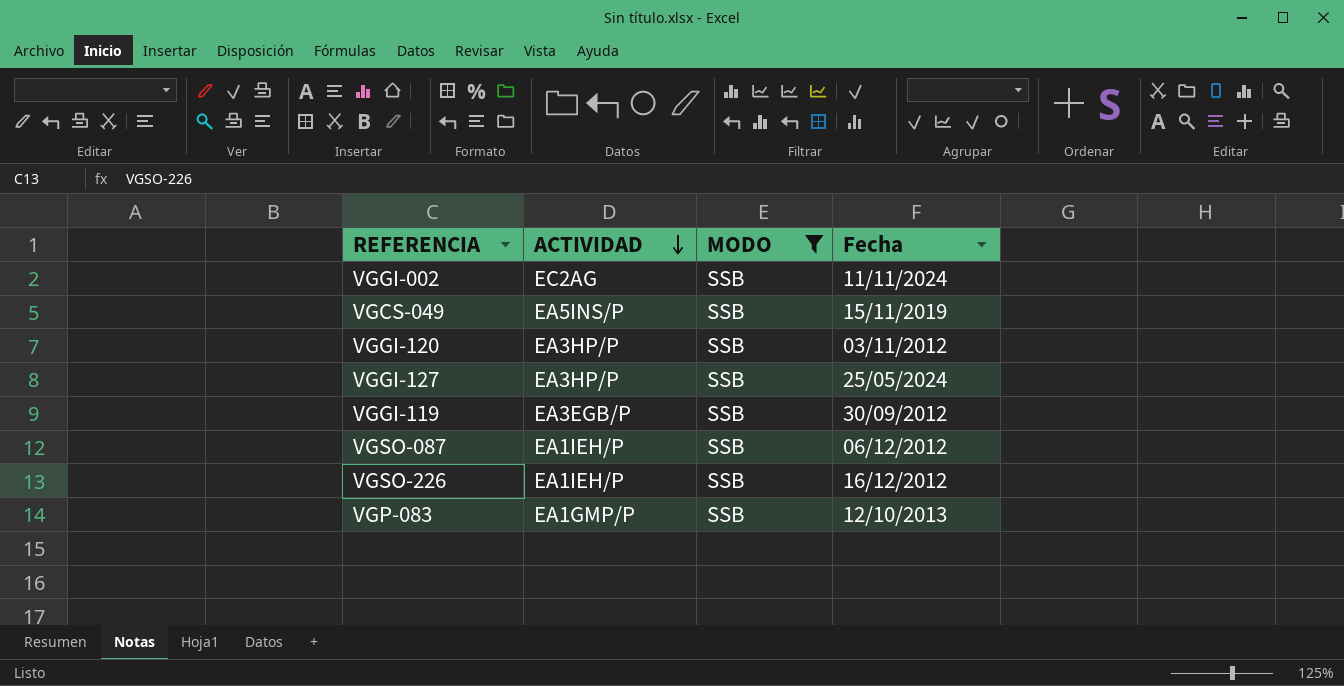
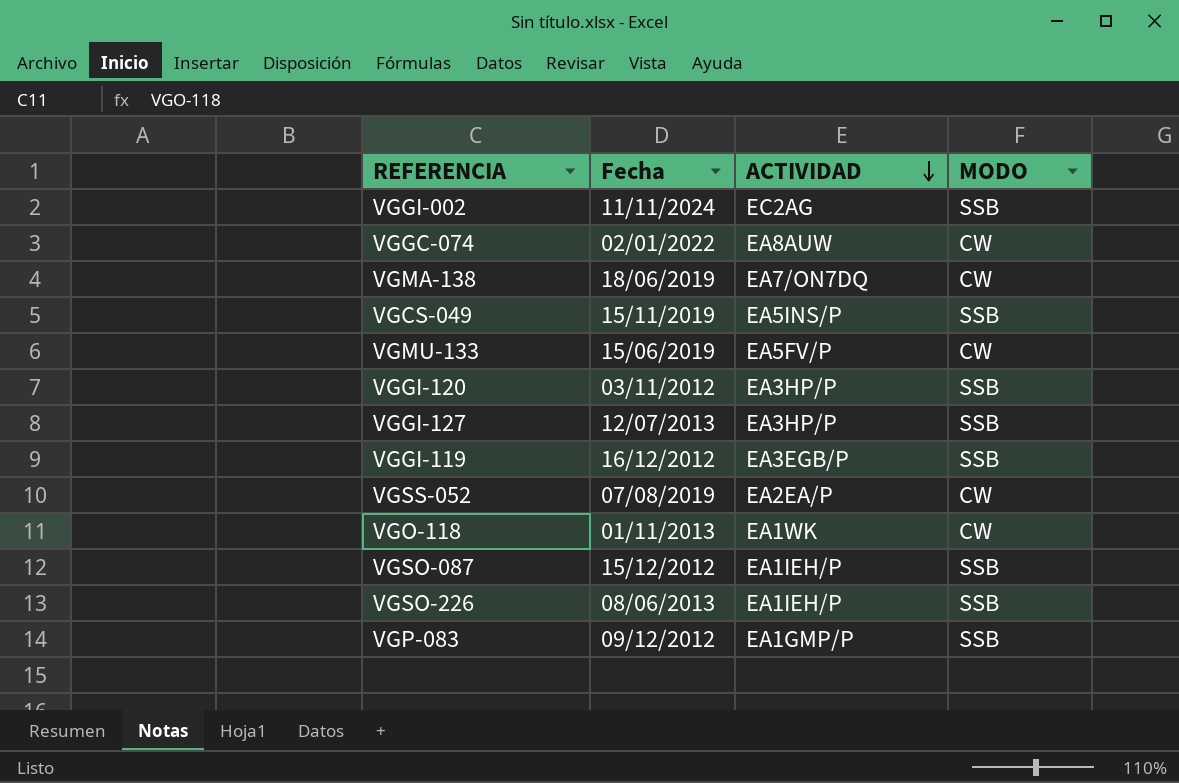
filter: MODO = SSB -> none
column Fecha | position: 4 -> 2
VGGI-127 | Fecha: 25/05/2024 -> 12/07/2013
VGGI-119 | Fecha: 30/09/2012 -> 16/12/2012
VGSO-087 | Fecha: 06/12/2012 -> 15/12/2012
VGSO-226 | Fecha: 16/12/2012 -> 08/06/2013
VGP-083 | Fecha: 12/10/2013 -> 09/12/2012

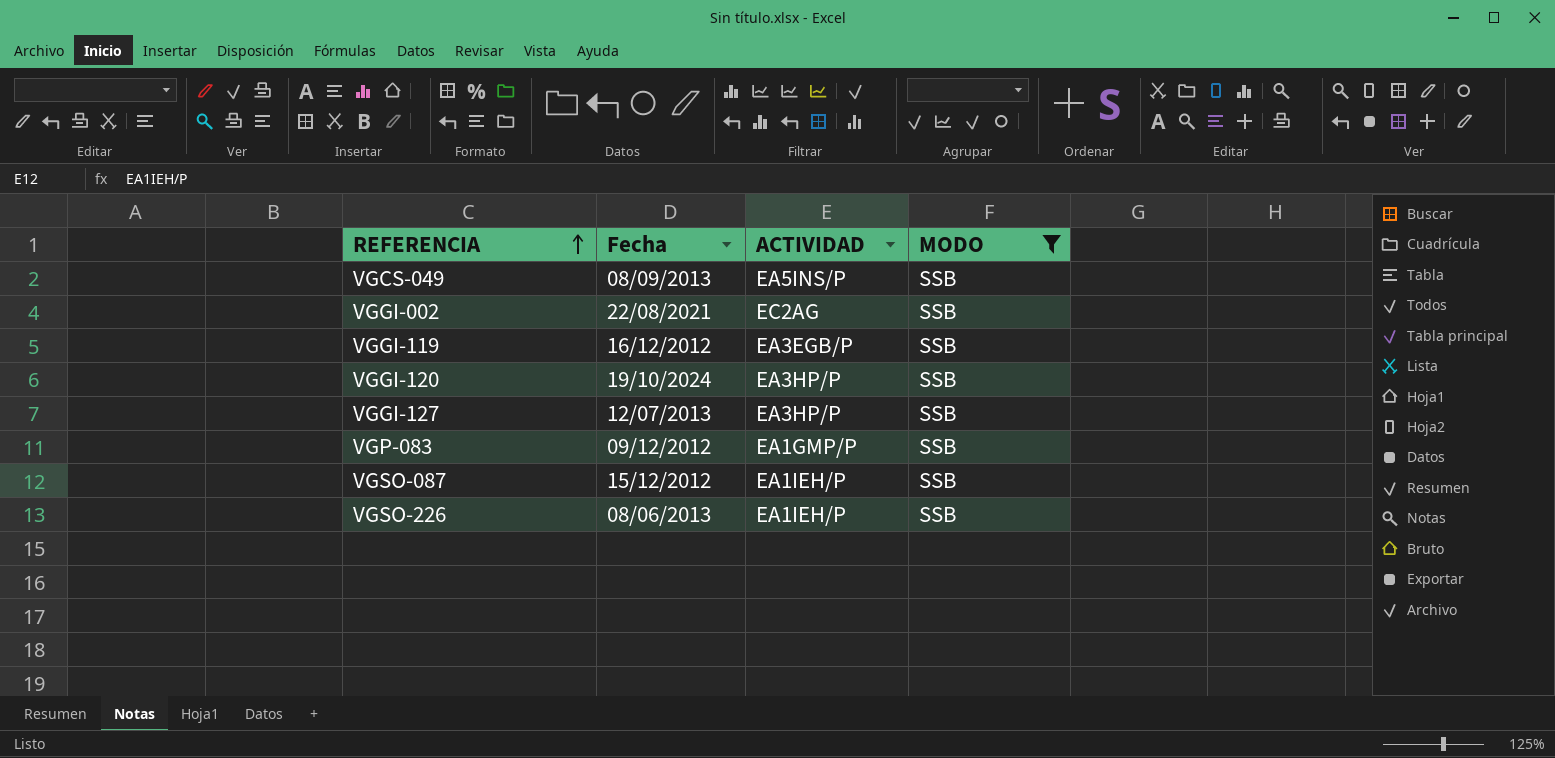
filter: none -> MODO = SSB
row order: ACTIVIDAD descending -> REFERENCIA ascending
VGCS-049 | Fecha: 15/11/2019 -> 08/09/2013
VGGI-002 | Fecha: 11/11/2024 -> 22/08/2021
VGGI-120 | Fecha: 03/11/2012 -> 19/10/2024

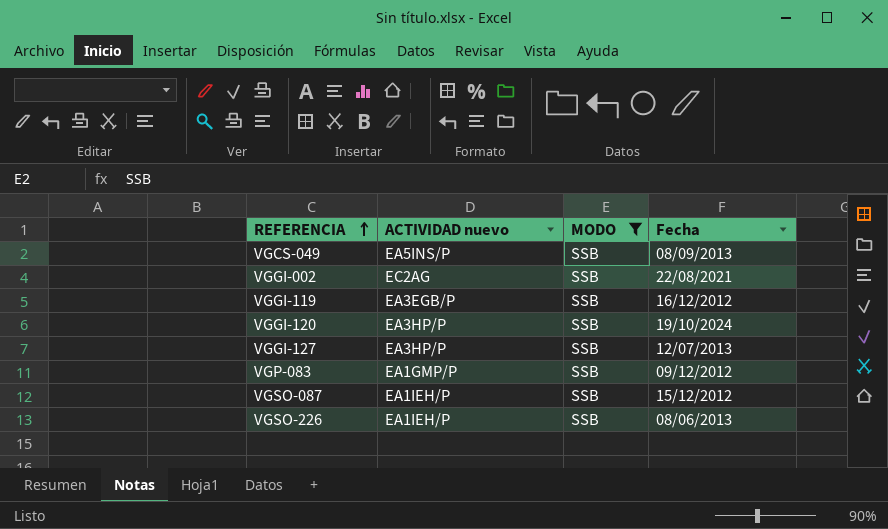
column name: ACTIVIDAD -> ACTIVIDAD nuevo
column Fecha | position: 2 -> 4

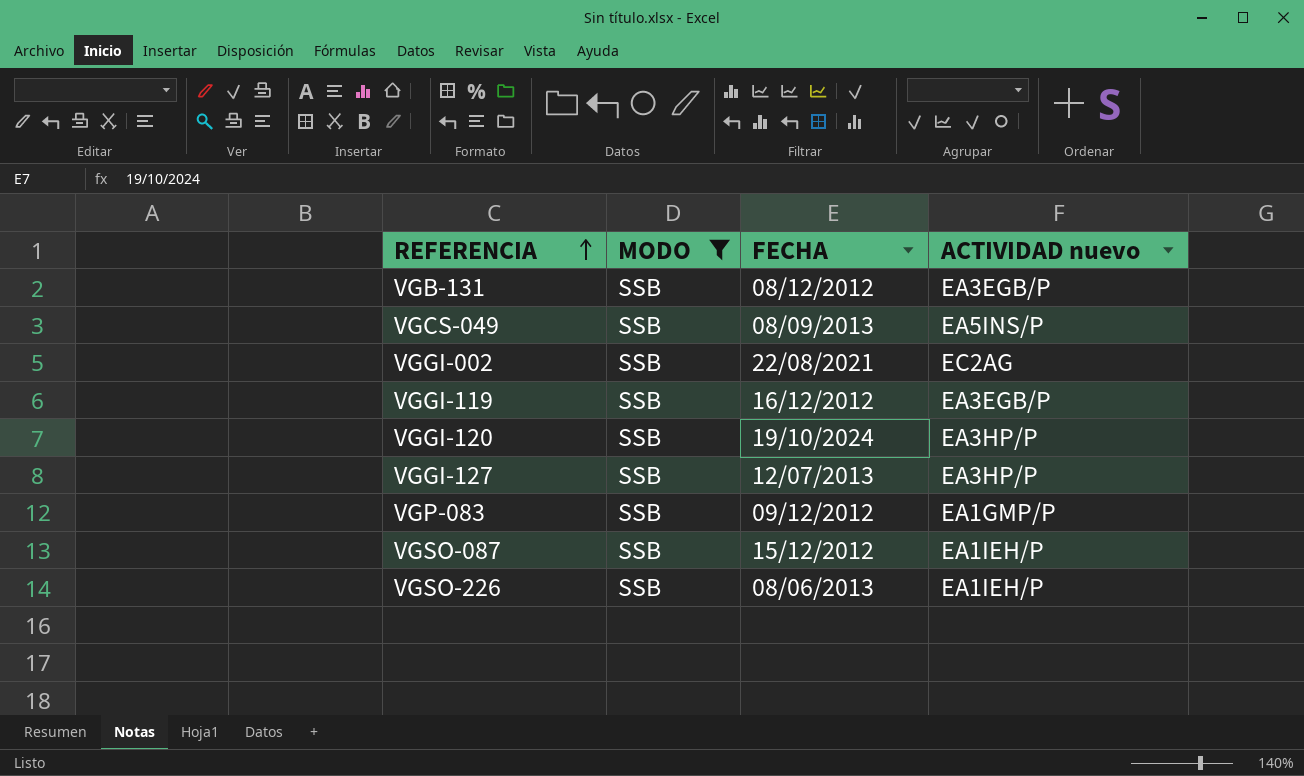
column name: Fecha -> FECHA
column ACTIVIDAD nuevo | position: 2 -> 4
row VGB-131: none -> SSB | 08/12/2012 | EA3EGB/P

